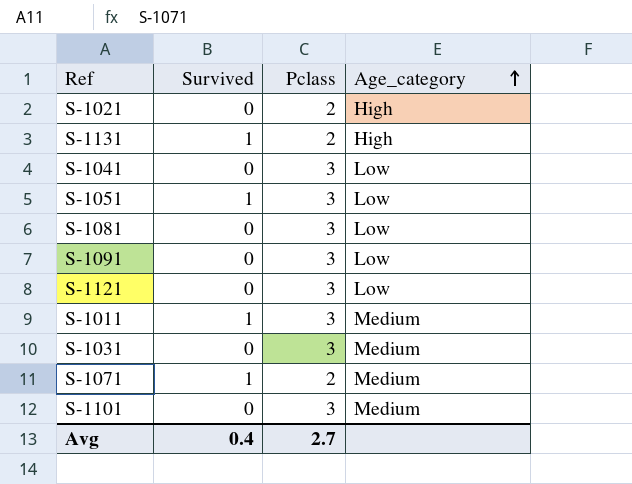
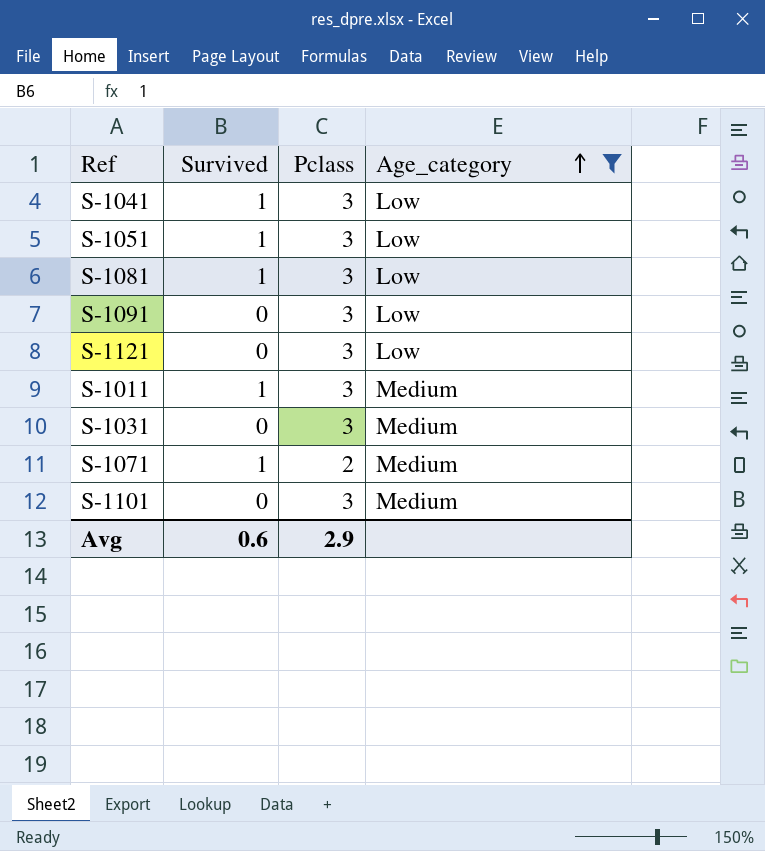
filter: none -> Age_category != High
S-1041 | Survived: 0 -> 1
S-1081 | Survived: 0 -> 1
Avg | Survived: 0.4 -> 0.6
Avg | Pclass: 2.7 -> 2.9

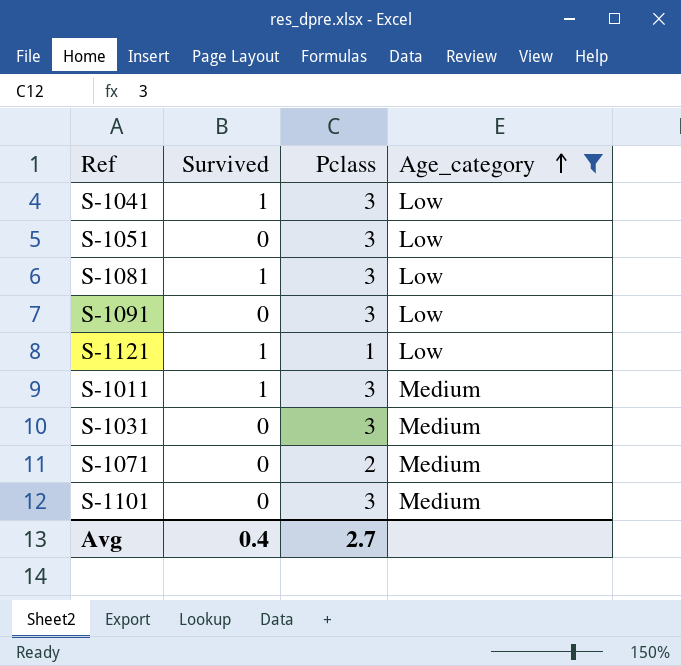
S-1051 | Survived: 1 -> 0
S-1121 | Survived: 0 -> 1
S-1121 | Pclass: 3 -> 1
S-1071 | Survived: 1 -> 0
Avg | Survived: 0.6 -> 0.4
Avg | Pclass: 2.9 -> 2.7

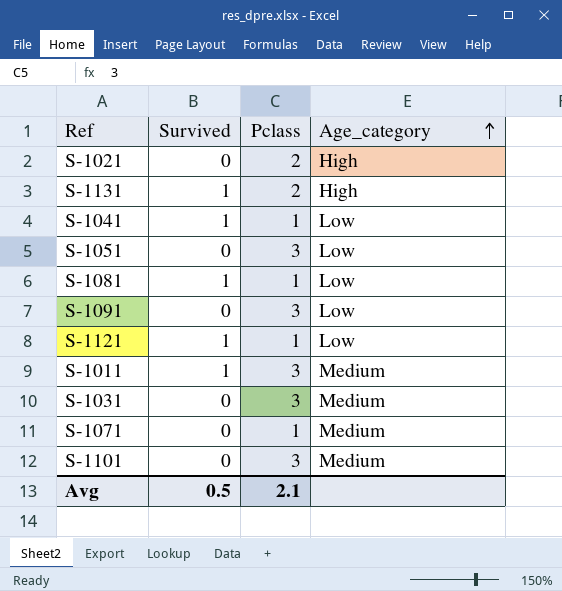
filter: Age_category != High -> none
S-1041 | Pclass: 3 -> 1
S-1081 | Pclass: 3 -> 1
S-1071 | Pclass: 2 -> 1
Avg | Survived: 0.4 -> 0.5
Avg | Pclass: 2.7 -> 2.1

